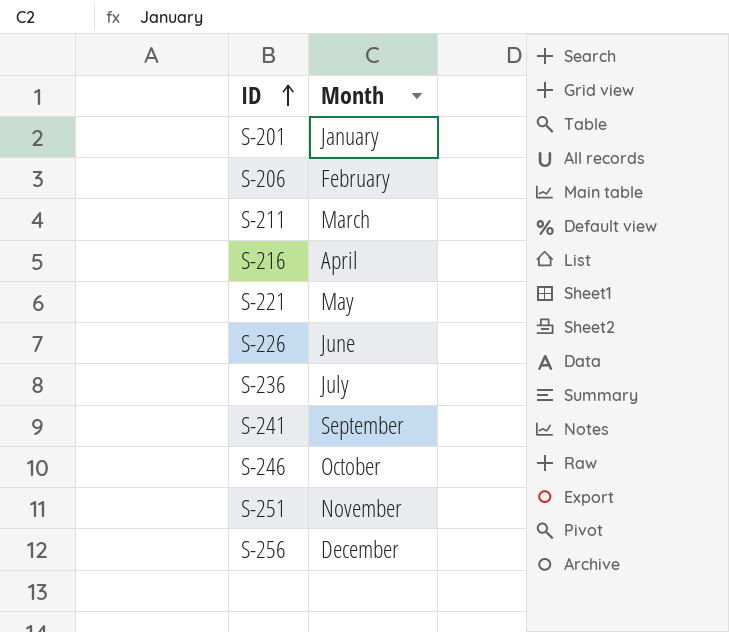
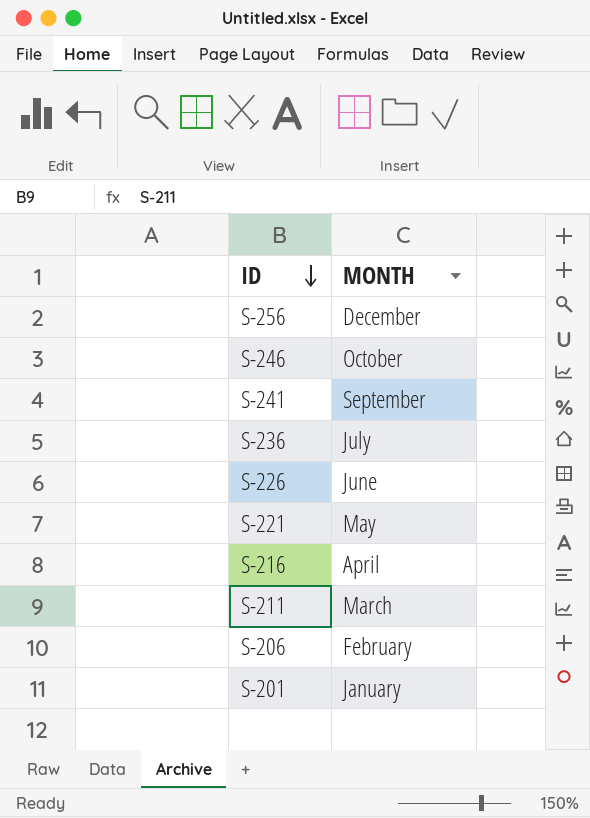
row order: ID ascending -> ID descending
column name: Month -> MONTH
row S-251: November -> none

